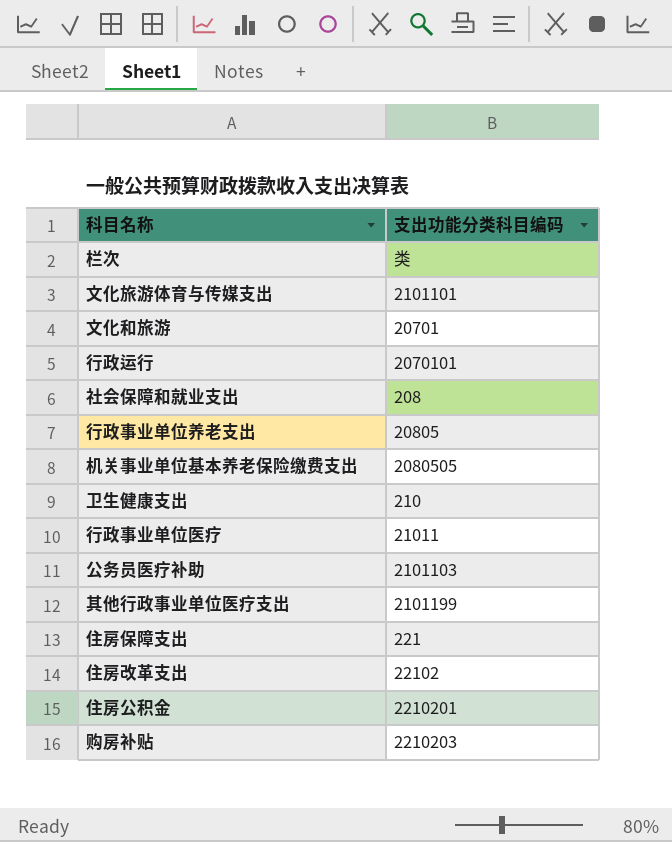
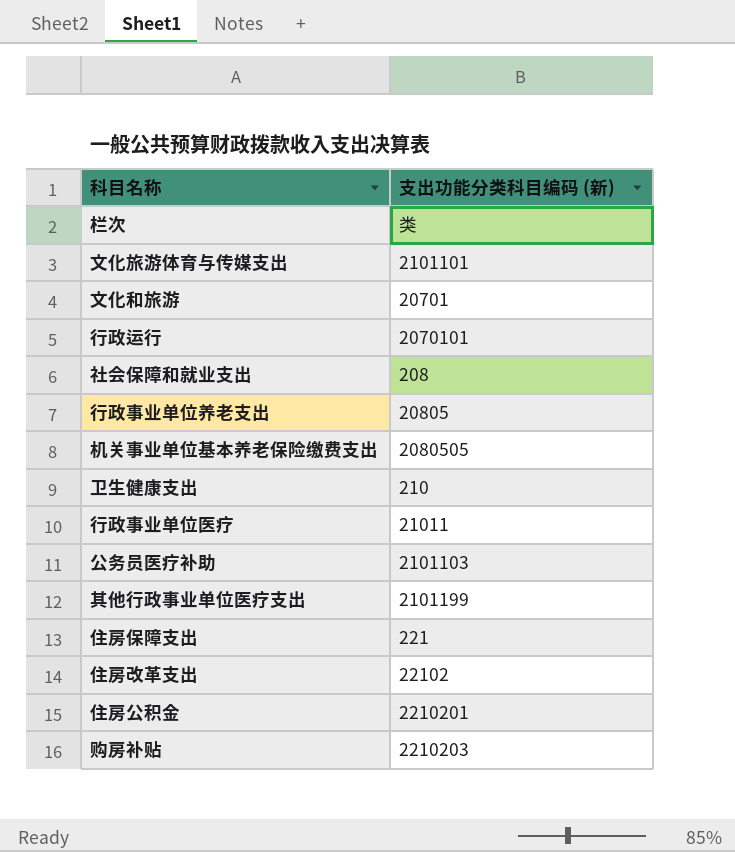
column name: 支出功能分类科目编码 -> 支出功能分类科目编码 (新)

